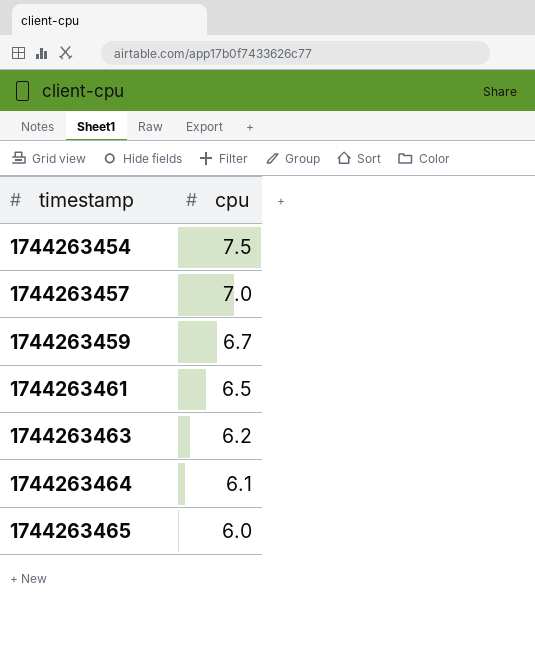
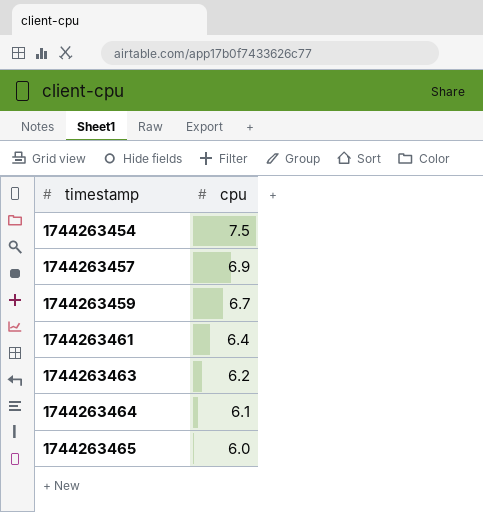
1744263457 | cpu: 7.0 -> 6.9
1744263461 | cpu: 6.5 -> 6.4

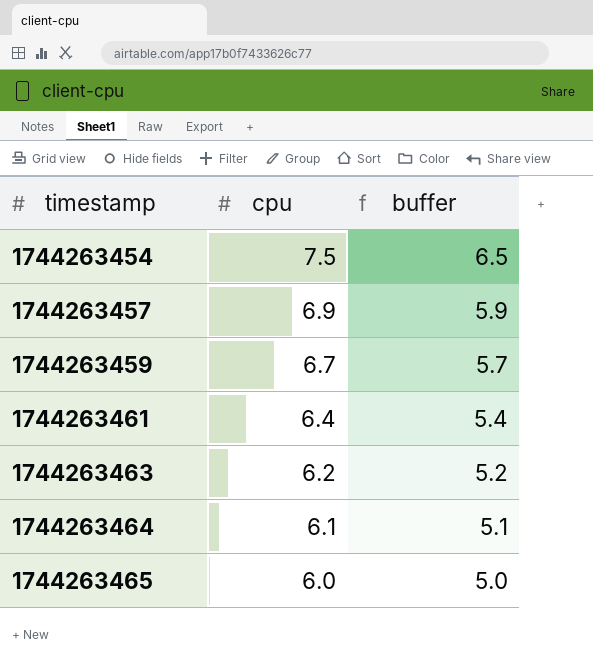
column buffer | formula: none -> [cpu] - 1

